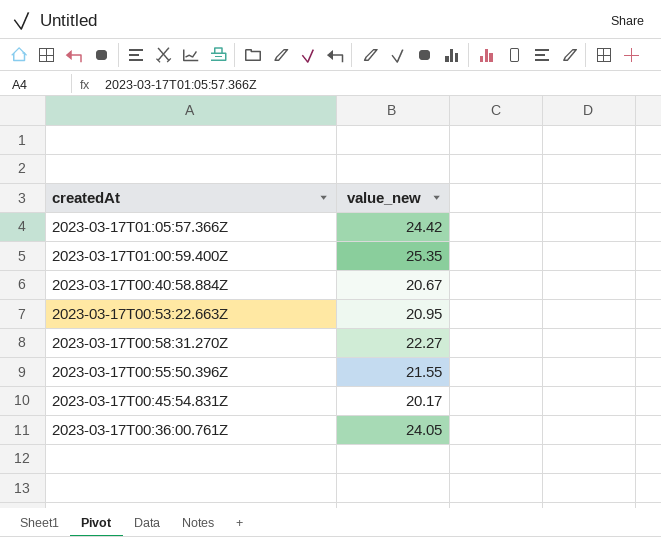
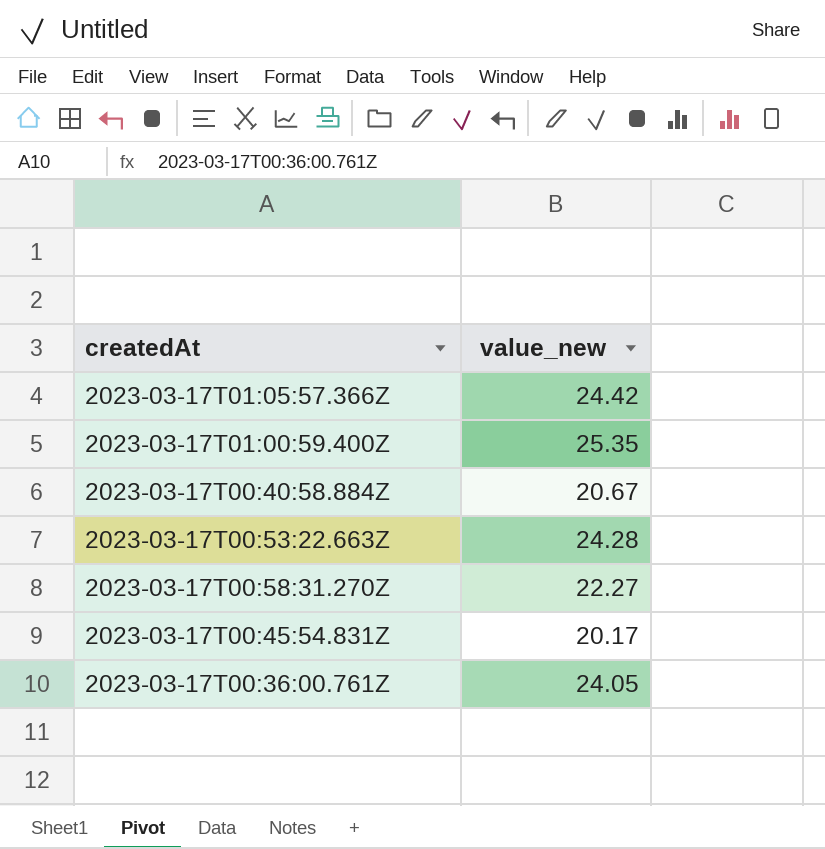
row 2023-03-17T00:55:50.396Z: 21.55 -> none
2023-03-17T00:53:22.663Z | value_new: 20.95 -> 24.28

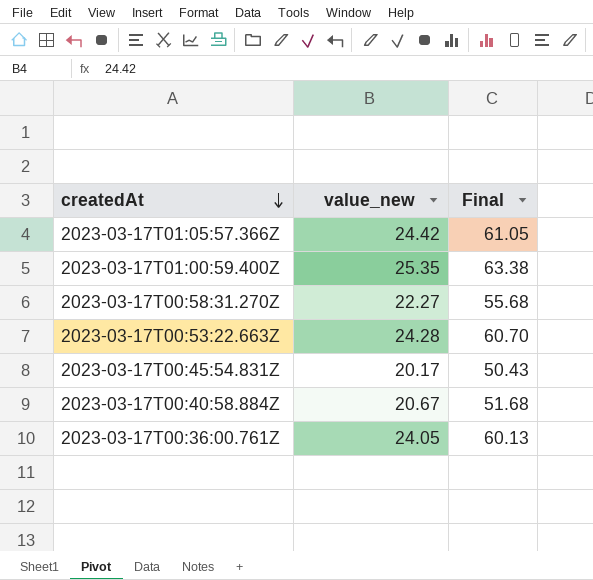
row order: none -> createdAt descending
column Final | formula: none -> [value_new] * 2.5

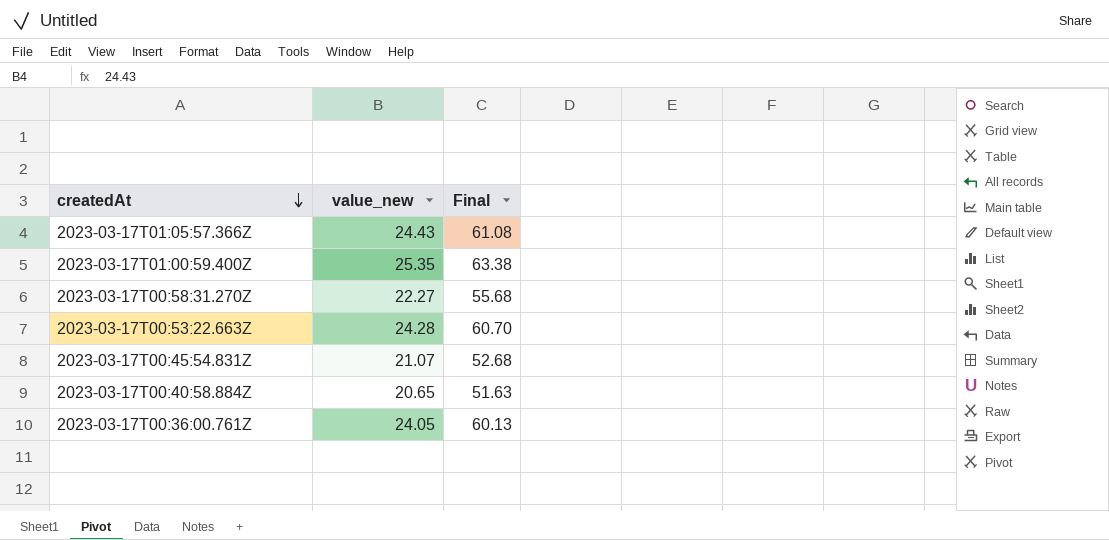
2023-03-17T01:05:57.366Z | value_new: 24.42 -> 24.43
2023-03-17T01:05:57.366Z | Final: 61.05 -> 61.08
2023-03-17T00:45:54.831Z | value_new: 20.17 -> 21.07
2023-03-17T00:45:54.831Z | Final: 50.43 -> 52.68
2023-03-17T00:40:58.884Z | value_new: 20.67 -> 20.65
2023-03-17T00:40:58.884Z | Final: 51.68 -> 51.63

